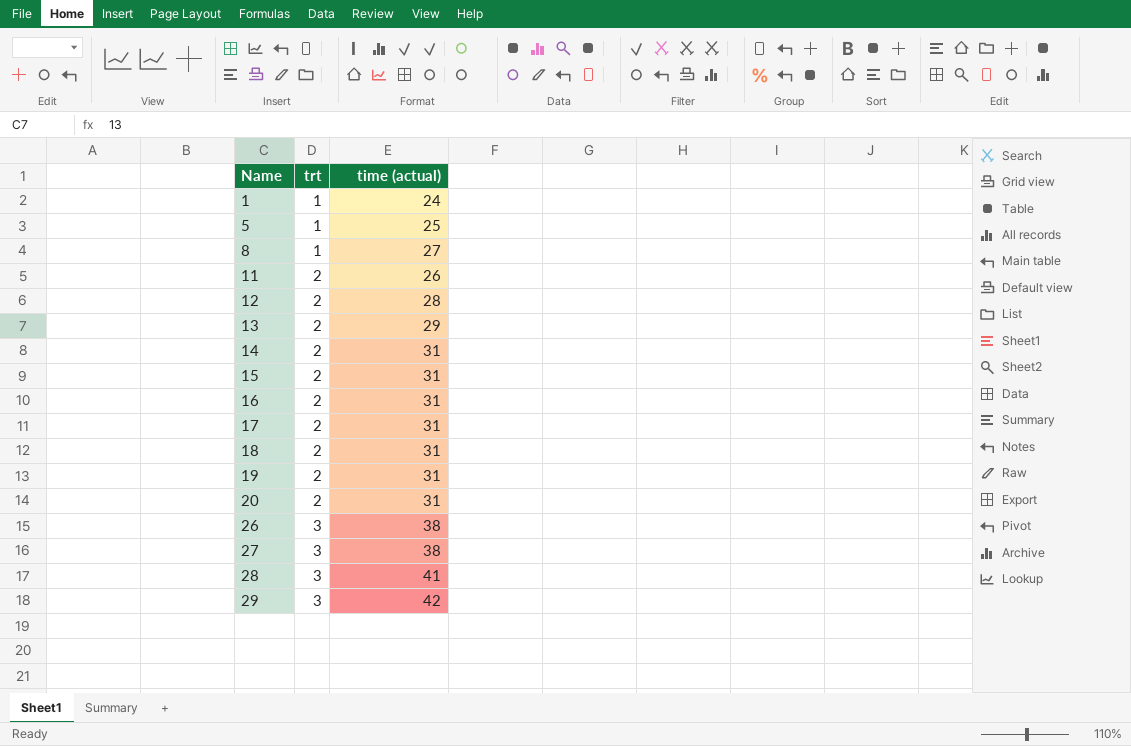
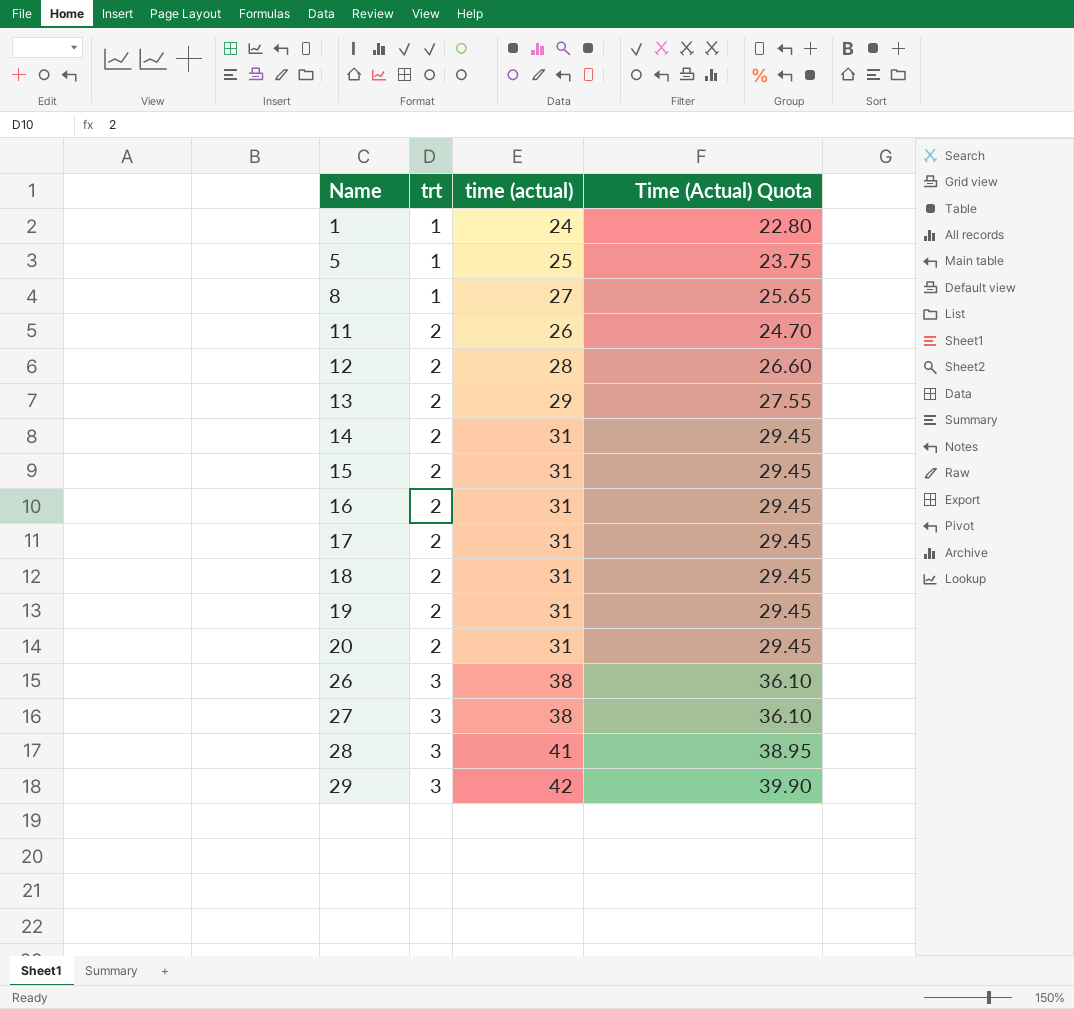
column Time (Actual) Quota | formula: none -> [time (actual)] * 0.95

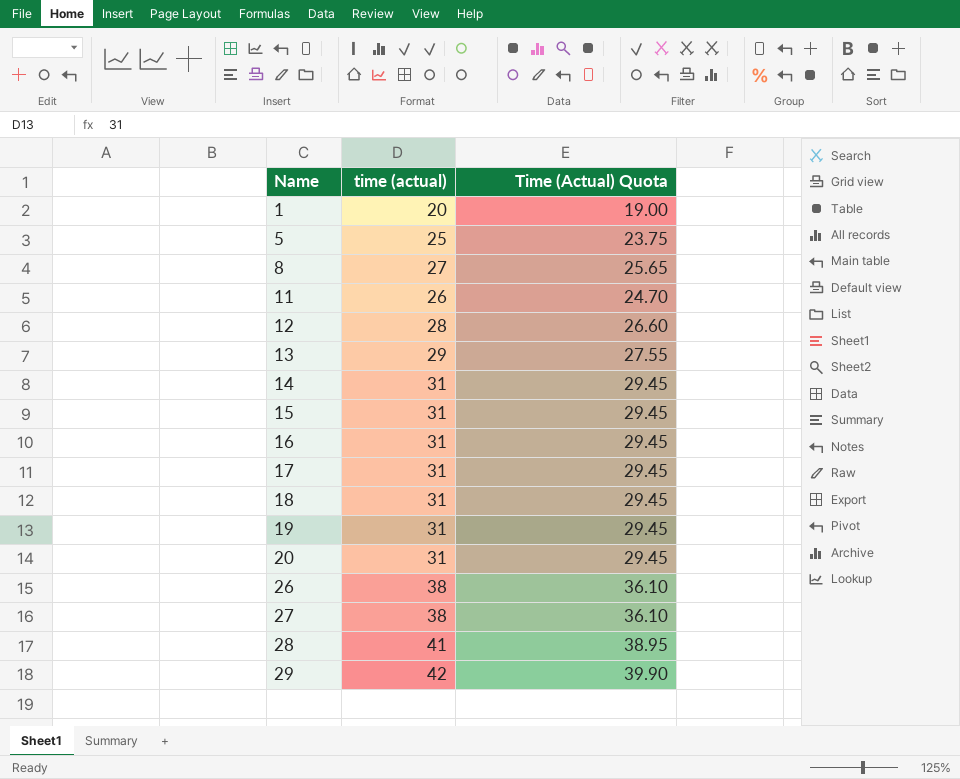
column trt | position: 2 -> none
1 | time (actual): 24 -> 20
1 | Time (Actual) Quota: 22.80 -> 19.00

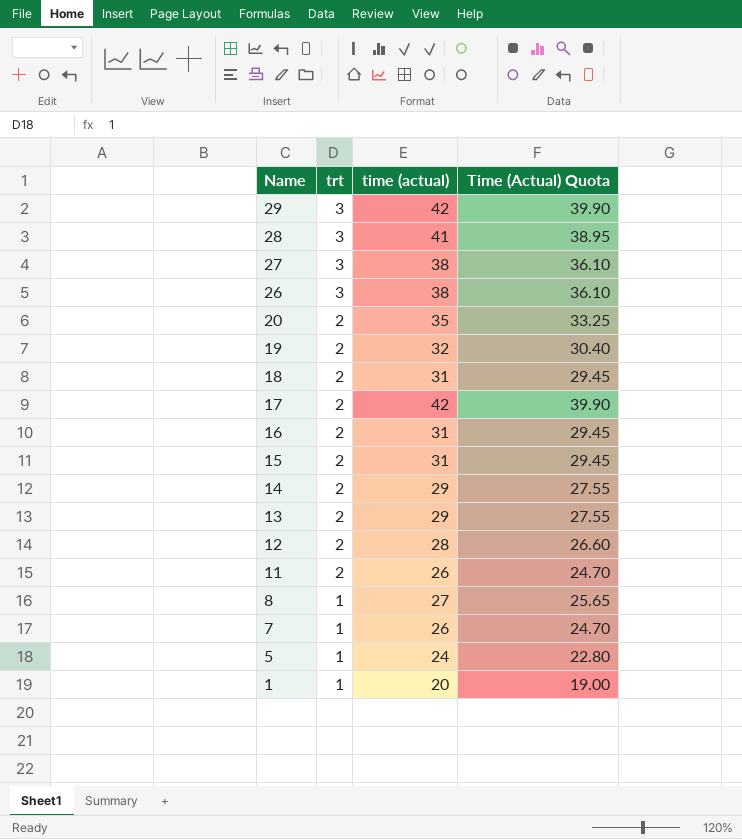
row order: Name ascending -> Name descending
column trt | position: none -> 2
20 | time (actual): 31 -> 35
20 | Time (Actual) Quota: 29.45 -> 33.25
19 | time (actual): 31 -> 32
19 | Time (Actual) Quota: 29.45 -> 30.40
17 | time (actual): 31 -> 42
17 | Time (Actual) Quota: 29.45 -> 39.90
14 | time (actual): 31 -> 29
14 | Time (Actual) Quota: 29.45 -> 27.55
row 7: none -> 1 | 26 | 24.70
5 | time (actual): 25 -> 24
5 | Time (Actual) Quota: 23.75 -> 22.80

